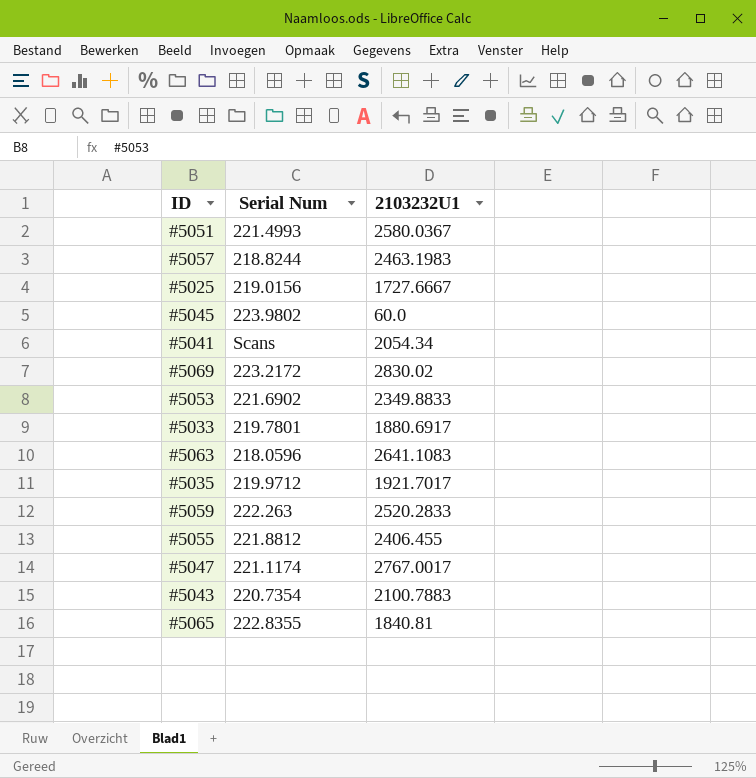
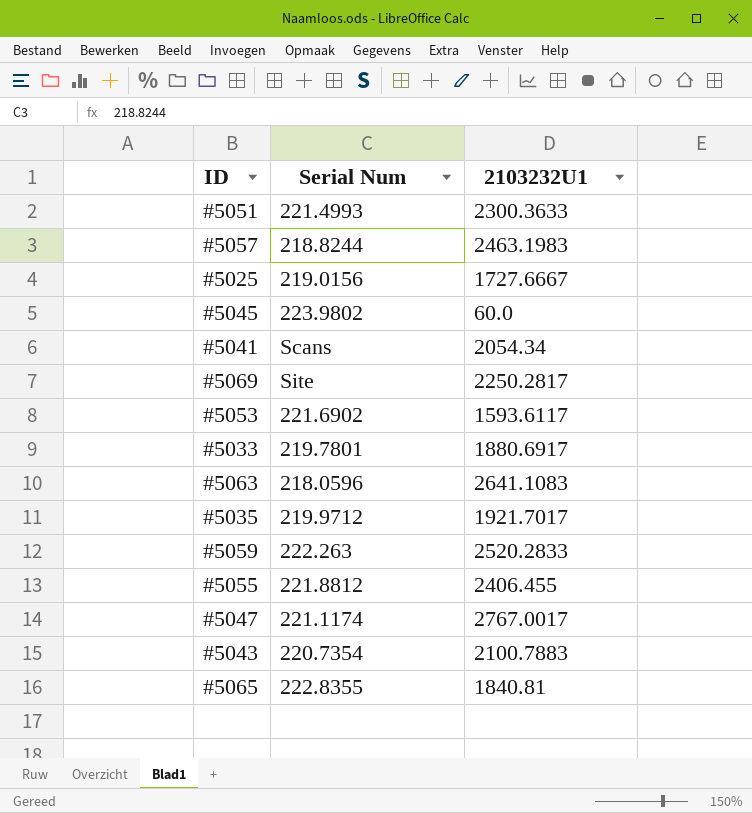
#5051 | 2103232U1: 2580.0367 -> 2300.3633
#5069 | Serial Num: 223.2172 -> Site
#5069 | 2103232U1: 2830.02 -> 2250.2817
#5053 | 2103232U1: 2349.8833 -> 1593.6117

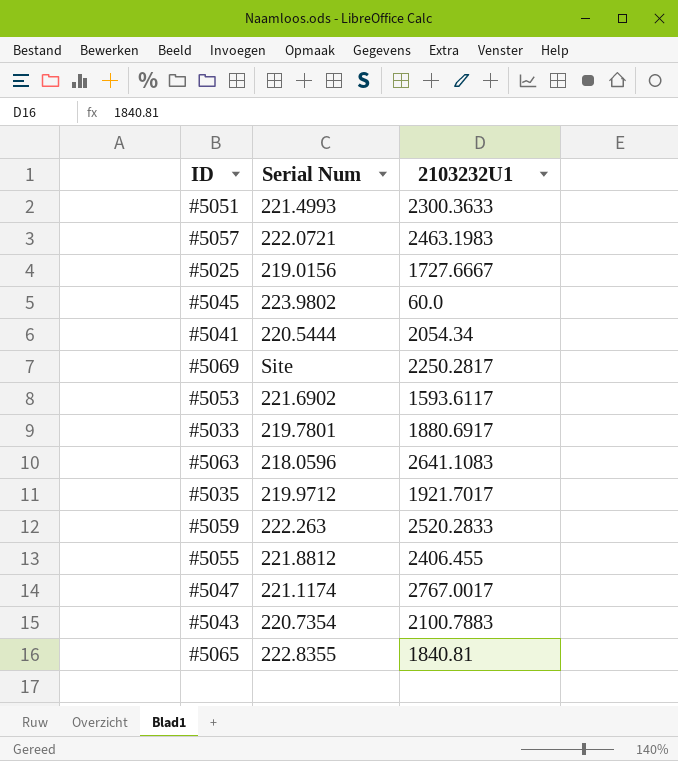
#5057 | Serial Num: 218.8244 -> 222.0721
#5041 | Serial Num: Scans -> 220.5444

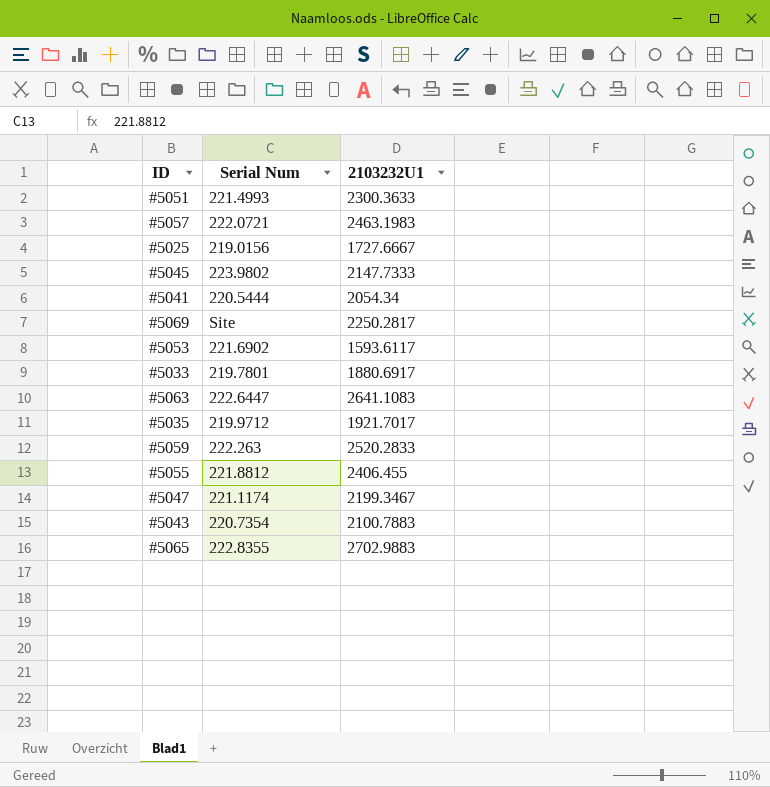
#5045 | 2103232U1: 60.0 -> 2147.7333
#5063 | Serial Num: 218.0596 -> 222.6447
#5047 | 2103232U1: 2767.0017 -> 2199.3467
#5065 | 2103232U1: 1840.81 -> 2702.9883

